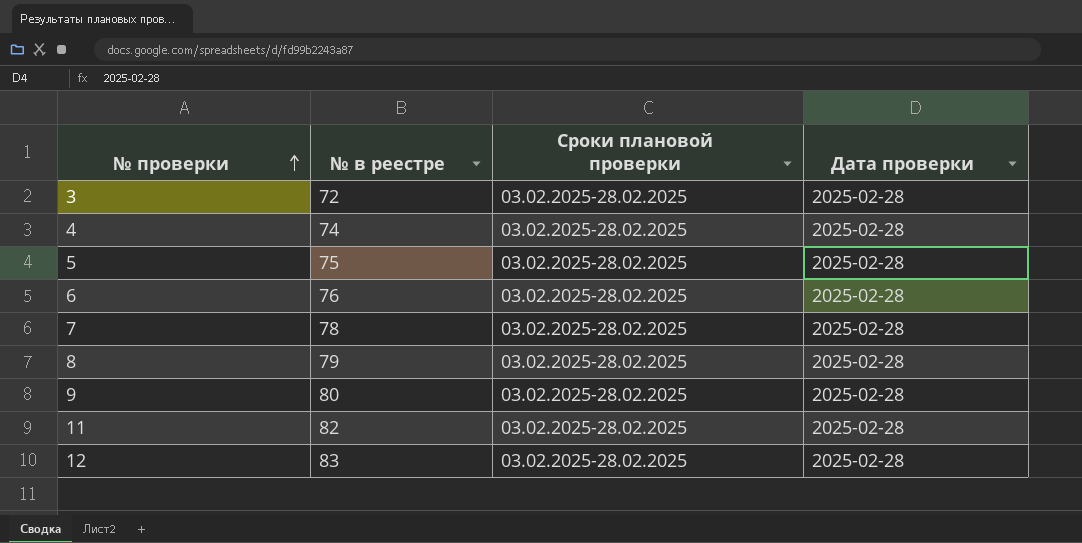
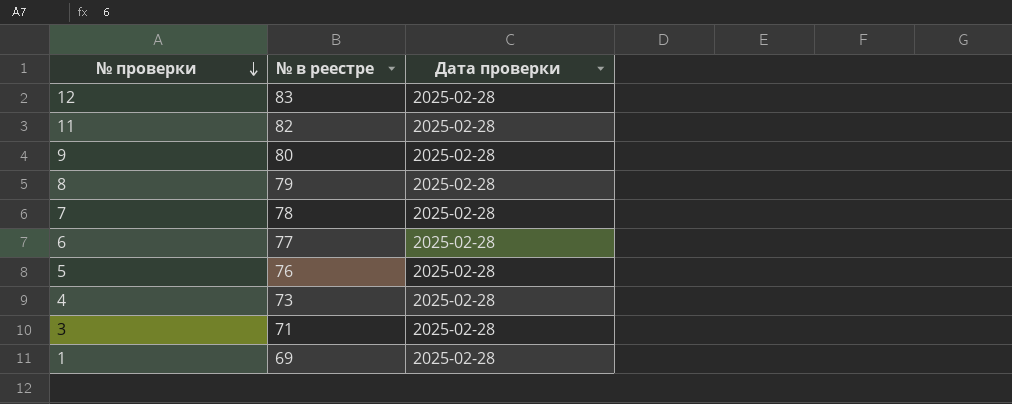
row order: № проверки ascending -> № проверки descending
column Сроки плановой проверки | position: 3 -> none
6 | № в реестре: 76 -> 77
5 | № в реестре: 75 -> 76
4 | № в реестре: 74 -> 73
3 | № в реестре: 72 -> 71
row 1: none -> 69 | 2025-02-28

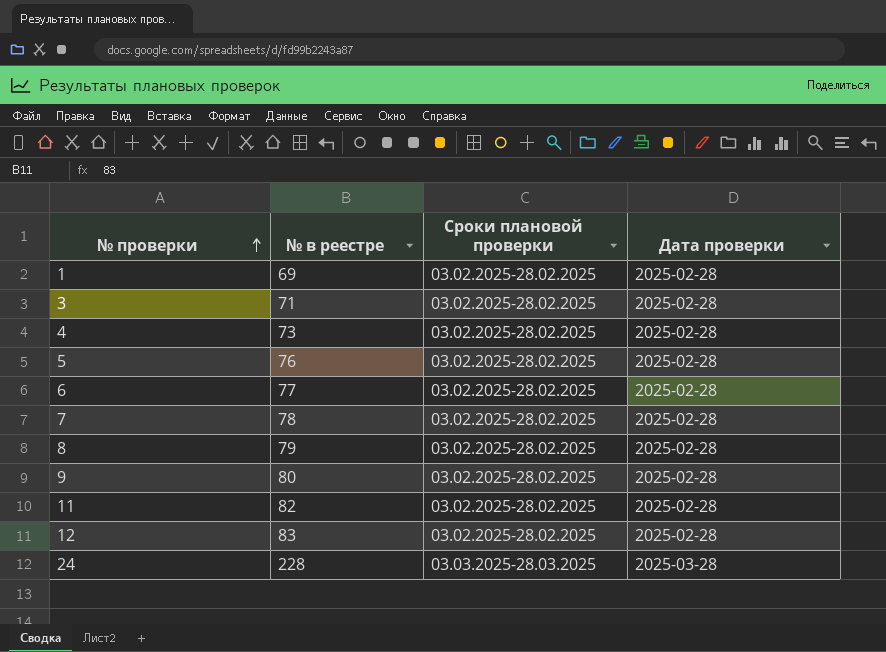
row order: № проверки descending -> № проверки ascending
column Сроки плановой проверки | position: none -> 3
row 24: none -> 228 | 03.03.2025-28.03.2025 | 2025-03-28

